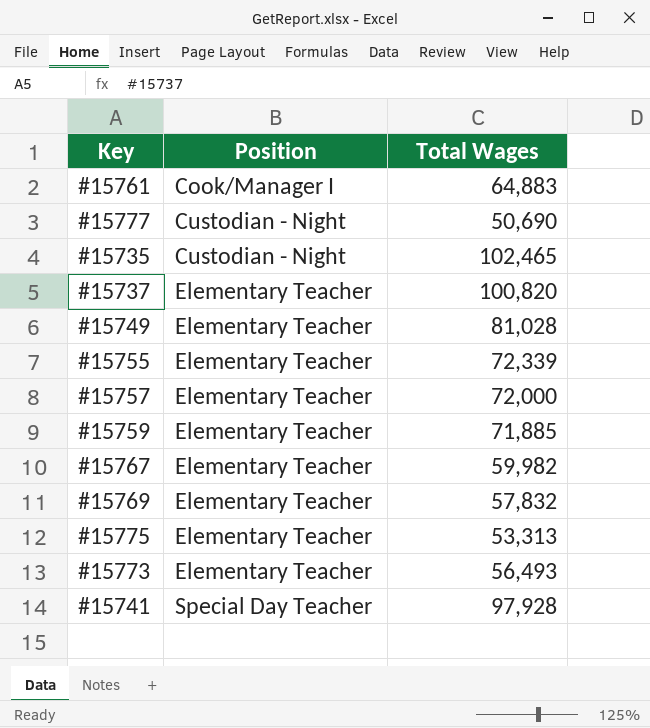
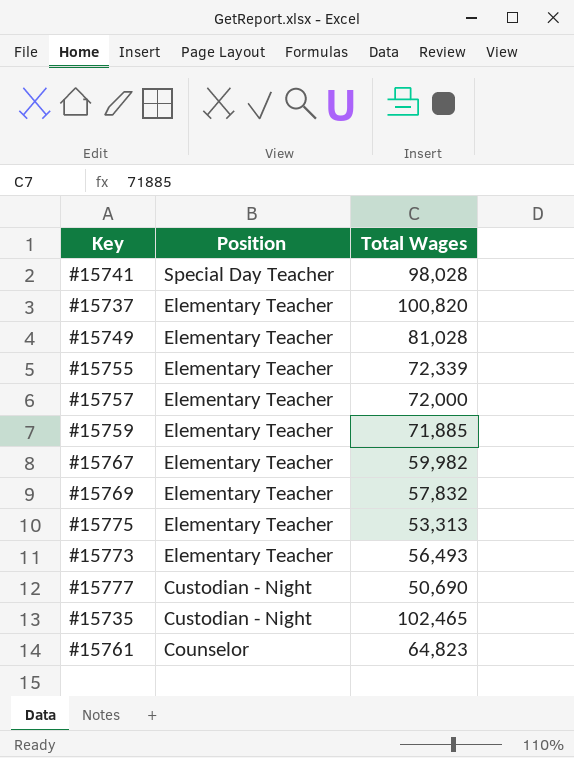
row order: Position ascending -> Position descending
#15741 | Total Wages: 97,928 -> 98,028
#15761 | Position: Cook/Manager I -> Counselor
#15761 | Total Wages: 64,883 -> 64,823

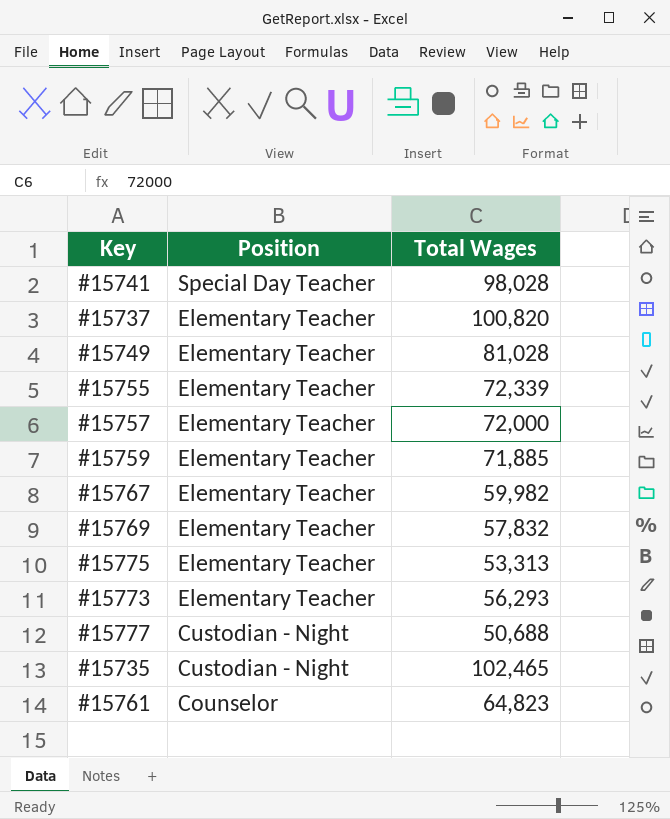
#15773 | Total Wages: 56,493 -> 56,293
#15777 | Total Wages: 50,690 -> 50,688

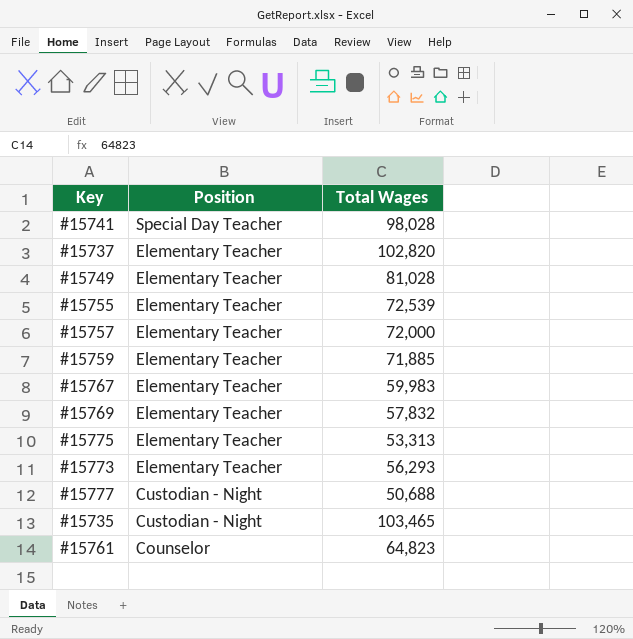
#15737 | Total Wages: 100,820 -> 102,820
#15755 | Total Wages: 72,339 -> 72,539
#15767 | Total Wages: 59,982 -> 59,983
#15735 | Total Wages: 102,465 -> 103,465

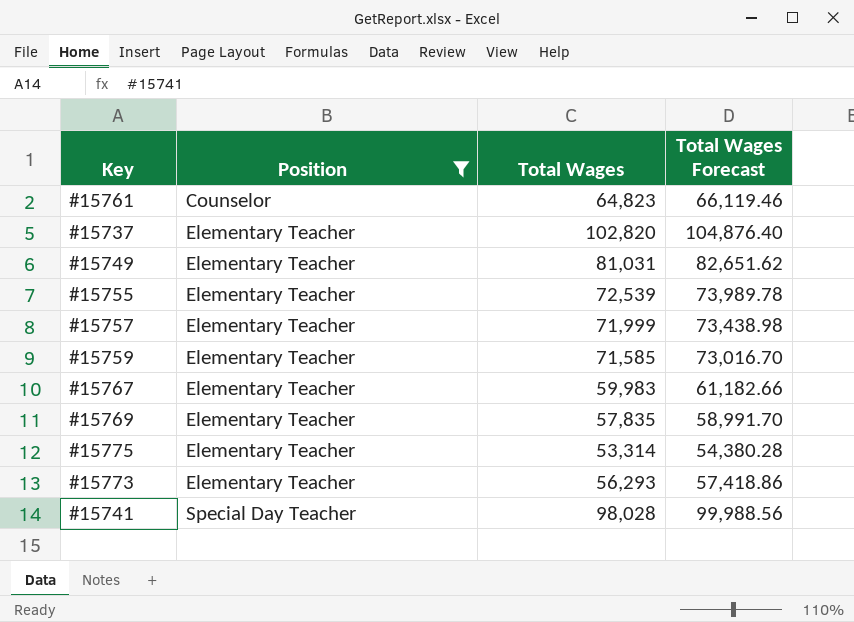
filter: none -> Position != Custodian - Night
row order: Position descending -> Position ascending
column Total Wages Forecast | formula: none -> [Total Wages] * 1.02
#15749 | Total Wages: 81,028 -> 81,031
#15757 | Total Wages: 72,000 -> 71,999
#15759 | Total Wages: 71,885 -> 71,585
#15769 | Total Wages: 57,832 -> 57,835
#15775 | Total Wages: 53,313 -> 53,314

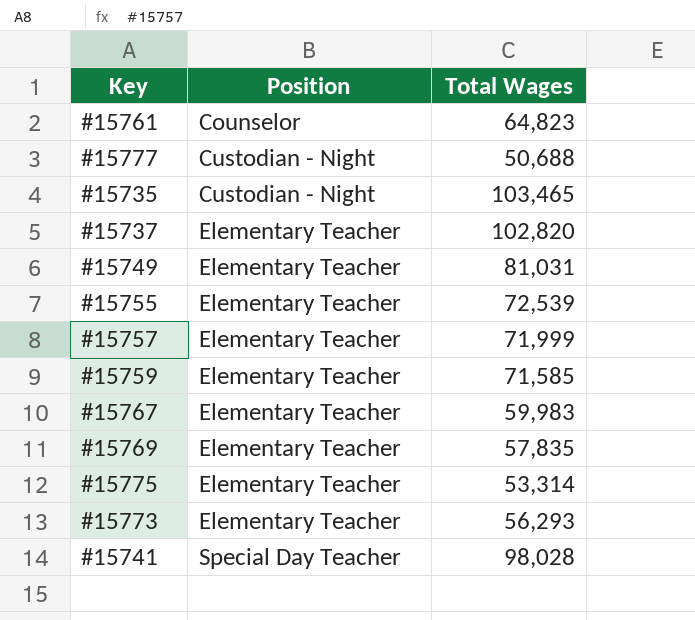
filter: Position != Custodian - Night -> none
column Total Wages Forecast | formula: [Total Wages] * 1.02 -> none

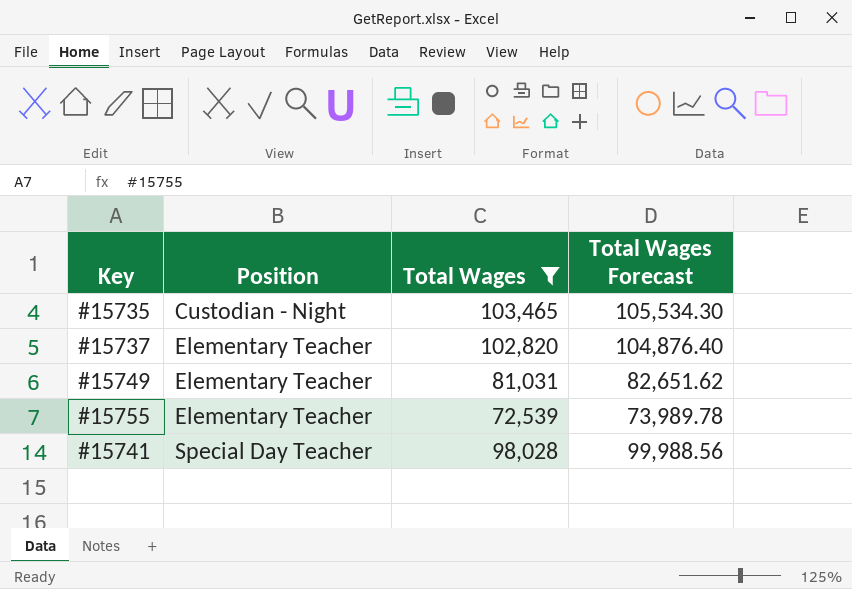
filter: none -> Total Wages >= 72,539
column Total Wages Forecast | formula: none -> [Total Wages] * 1.02

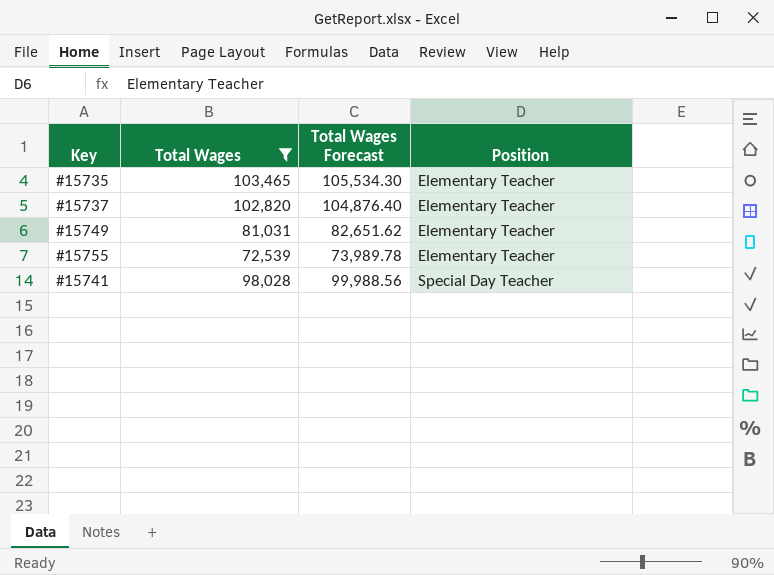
column Position | position: 2 -> 4
#15735 | Position: Custodian - Night -> Elementary Teacher

